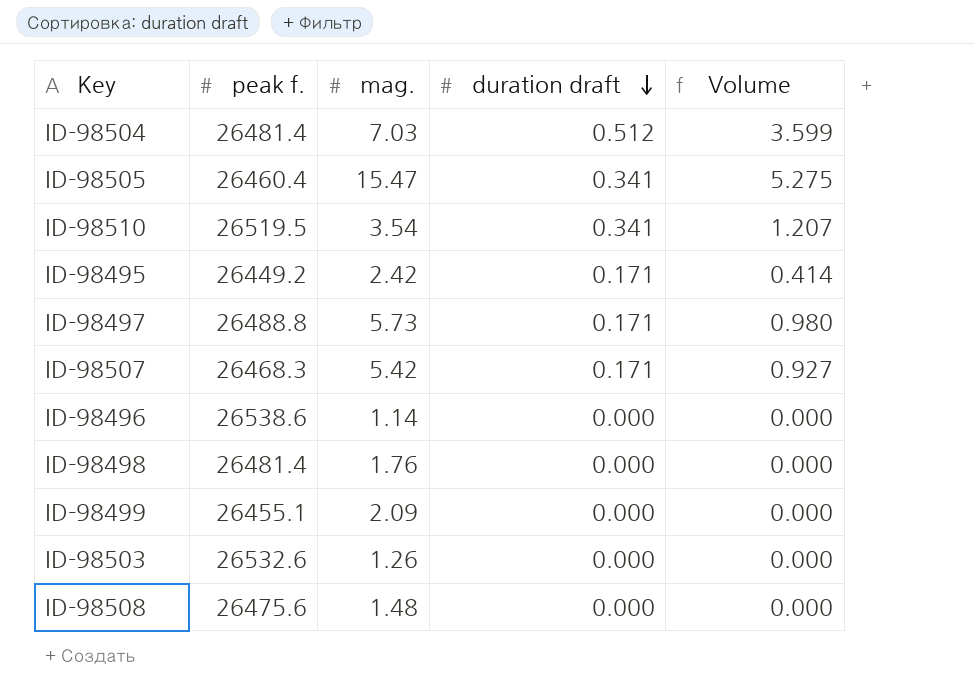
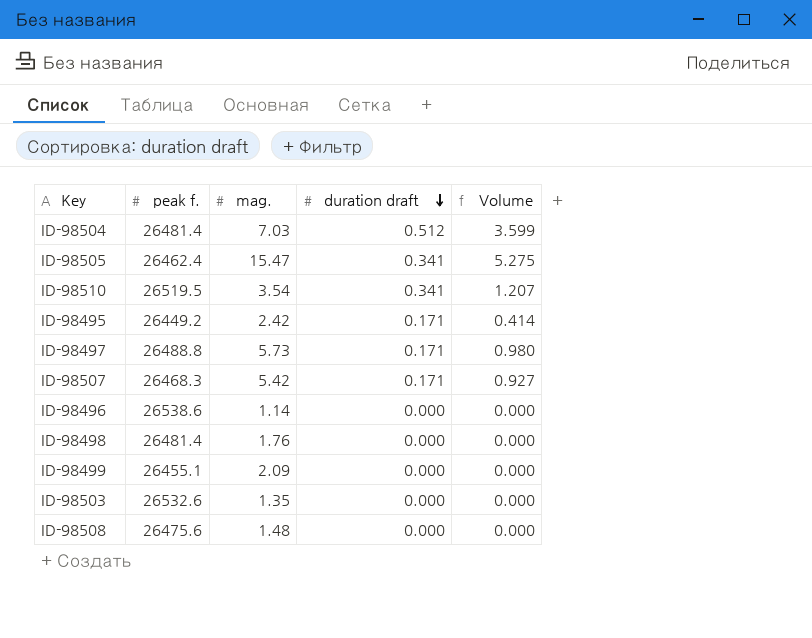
ID-98505 | peak f.: 26460.4 -> 26462.4
ID-98503 | mag.: 1.26 -> 1.35

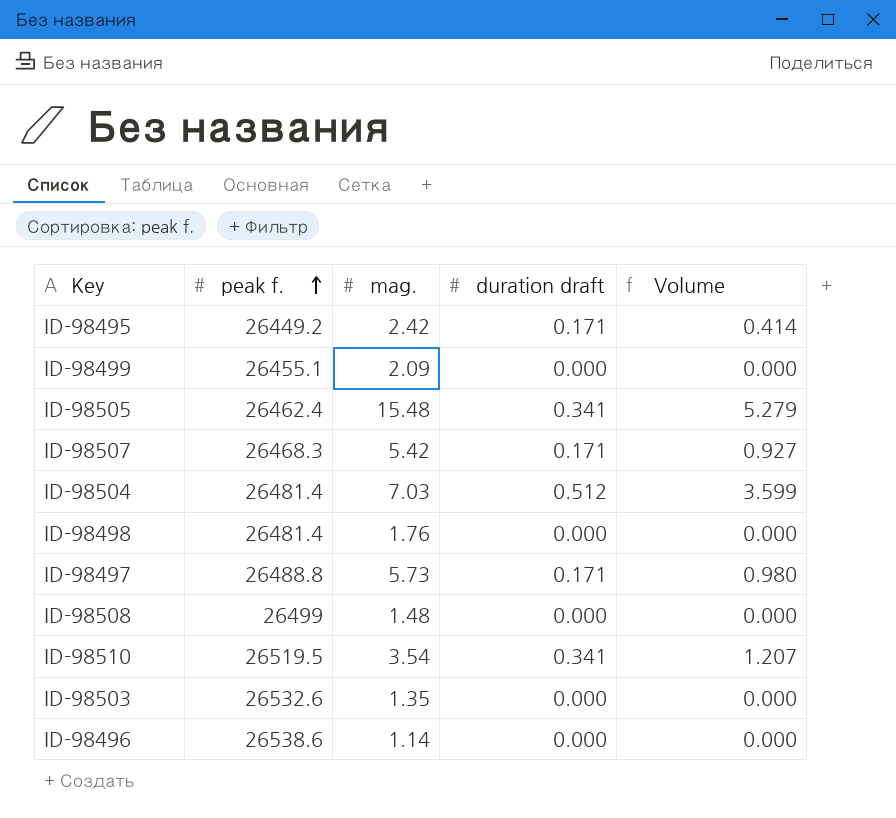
row order: duration draft descending -> peak f. ascending
ID-98505 | mag.: 15.47 -> 15.48
ID-98505 | Volume: 5.275 -> 5.279
ID-98508 | peak f.: 26475.6 -> 26499

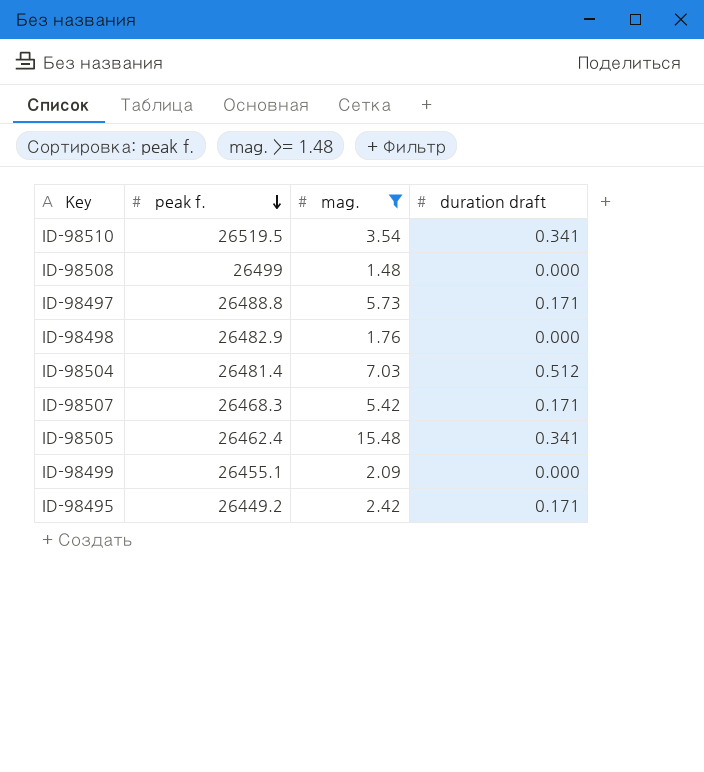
filter: none -> mag. >= 1.48
row order: peak f. ascending -> peak f. descending
column Volume | formula: [mag.] * [duration draft] -> none
ID-98498 | peak f.: 26481.4 -> 26482.9

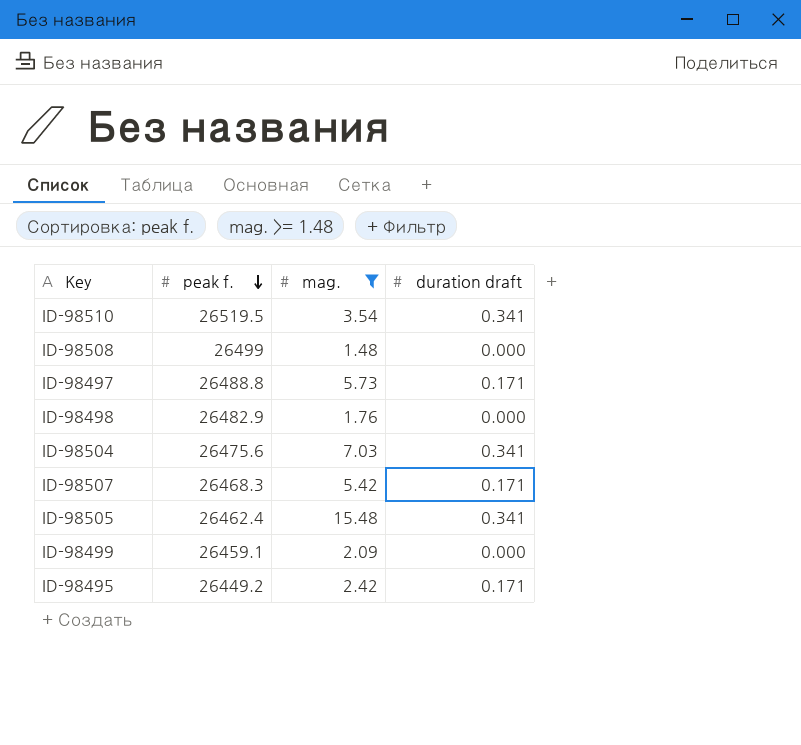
ID-98504 | peak f.: 26481.4 -> 26475.6
ID-98504 | duration draft: 0.512 -> 0.341
ID-98499 | peak f.: 26455.1 -> 26459.1

